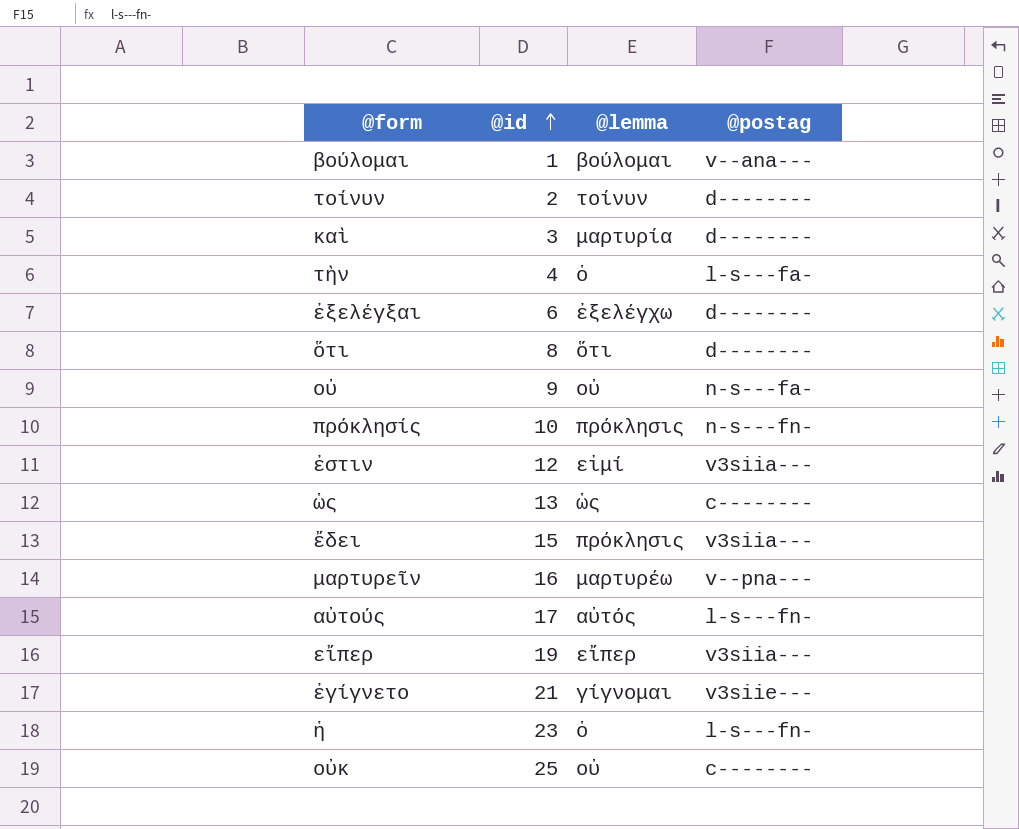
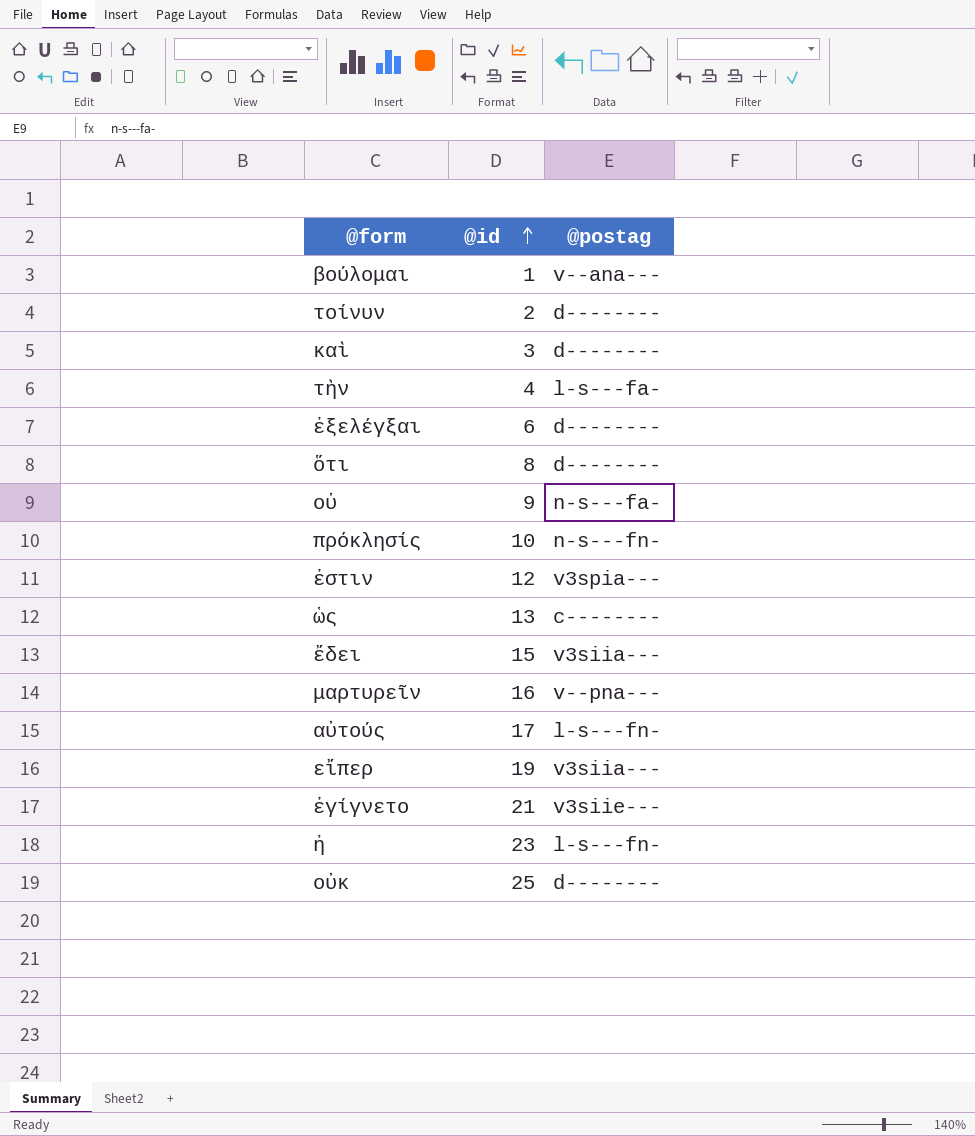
column @lemma | position: 3 -> none
ἐστιν | @postag: v3siia--- -> v3spia---
οὐκ | @postag: c-------- -> d--------

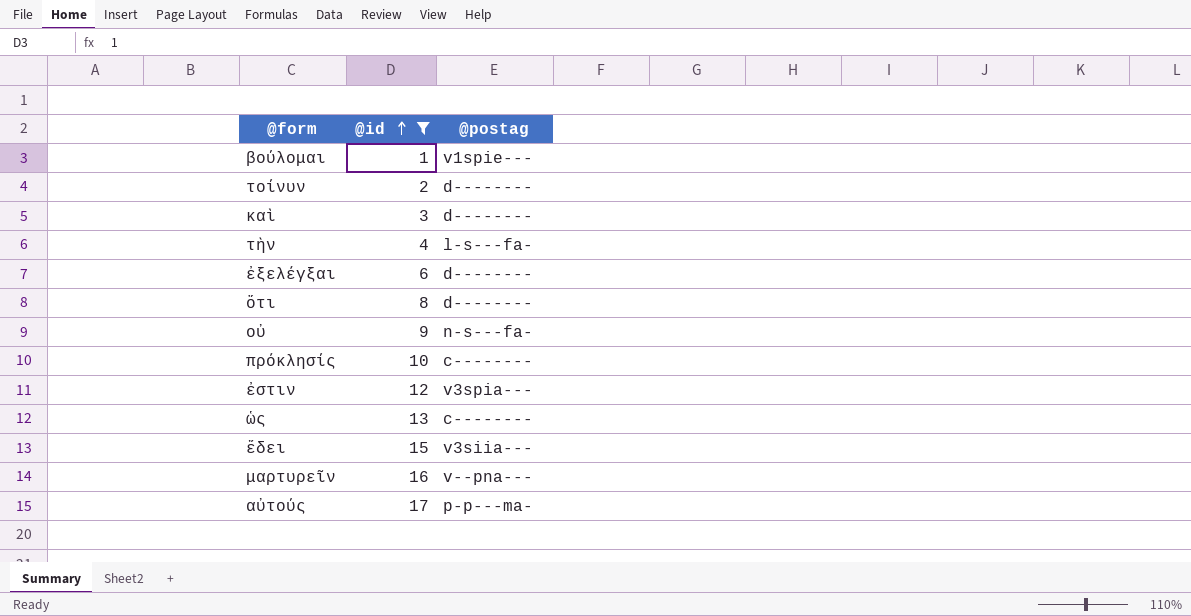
filter: none -> @id <= 17
βούλομαι | @postag: v--ana--- -> v1spie---
πρόκλησίς | @postag: n-s---fn- -> c--------
αὐτούς | @postag: l-s---fn- -> p-p---ma-

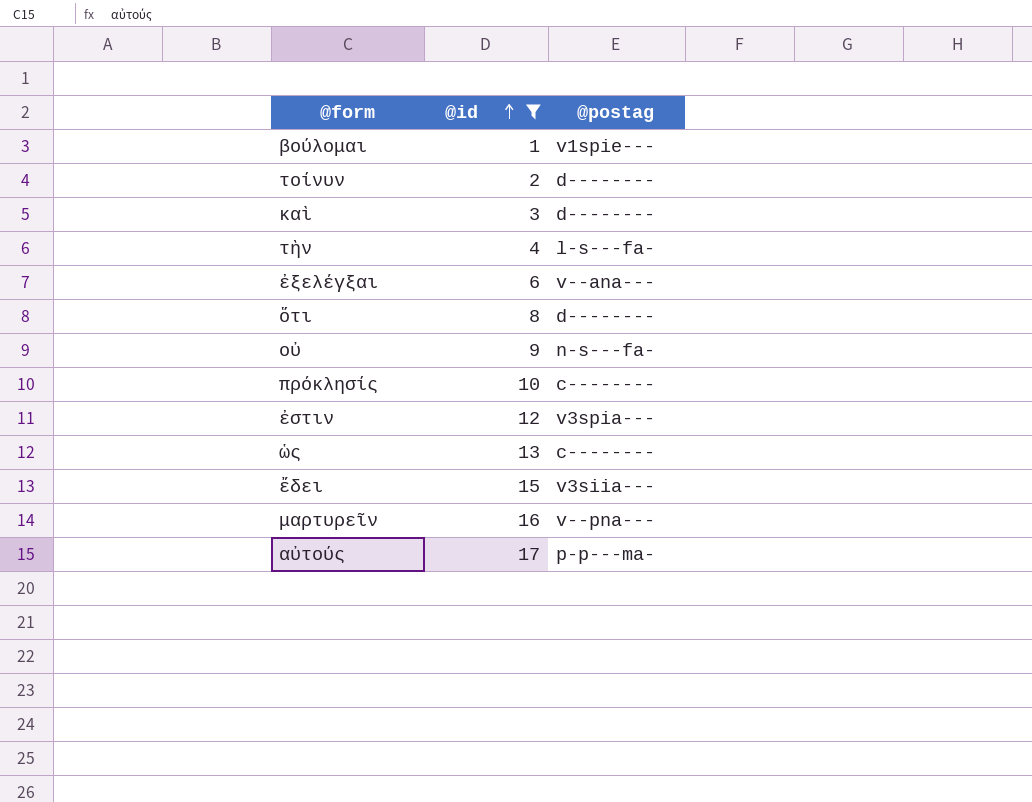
ἐξελέγξαι | @postag: d-------- -> v--ana---

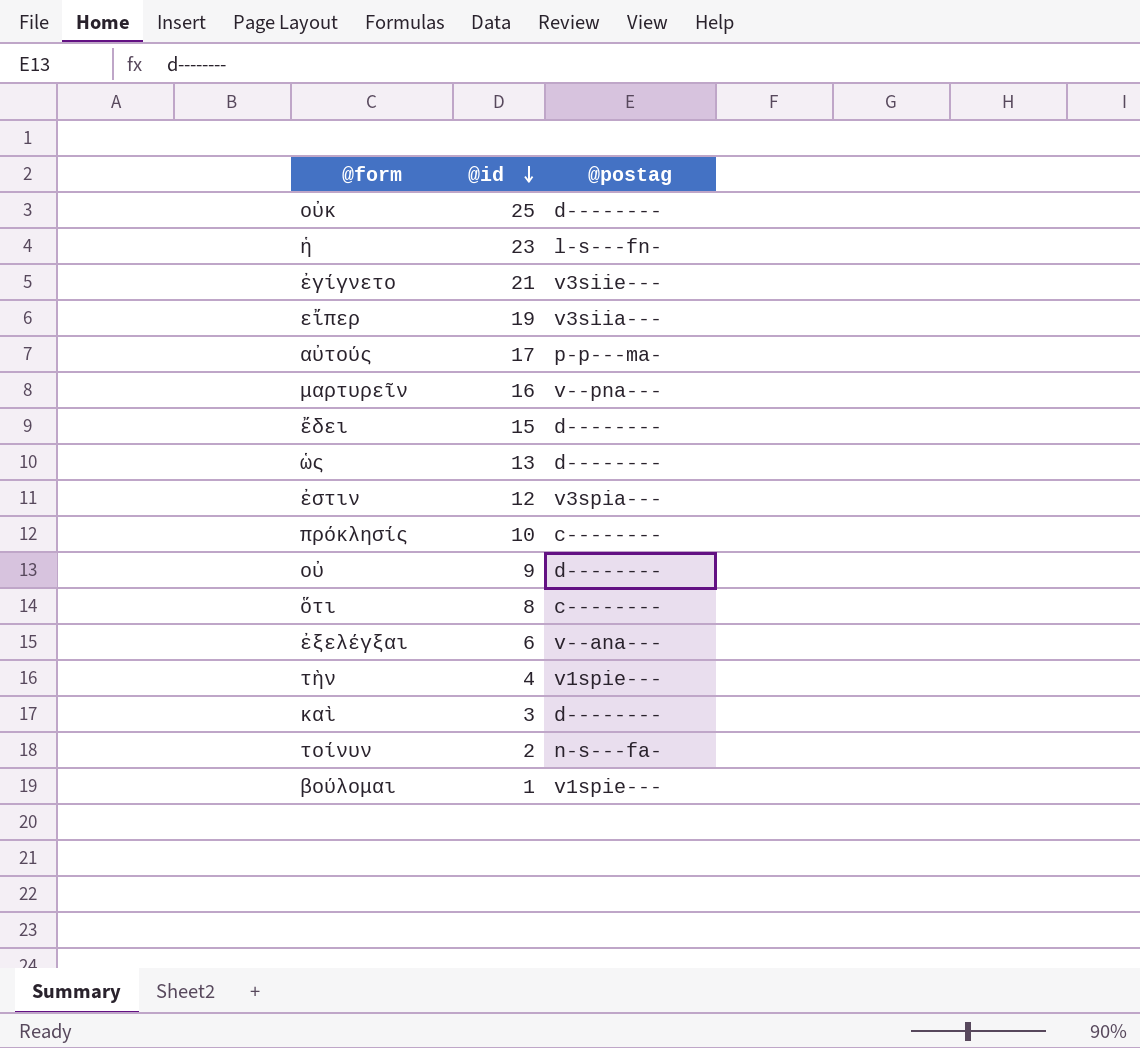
filter: @id <= 17 -> none
row order: @id ascending -> @id descending
ἔδει | @postag: v3siia--- -> d--------
ὡς | @postag: c-------- -> d--------
οὐ | @postag: n-s---fa- -> d--------
ὅτι | @postag: d-------- -> c--------
τὴν | @postag: l-s---fa- -> v1spie---
τοίνυν | @postag: d-------- -> n-s---fa-

